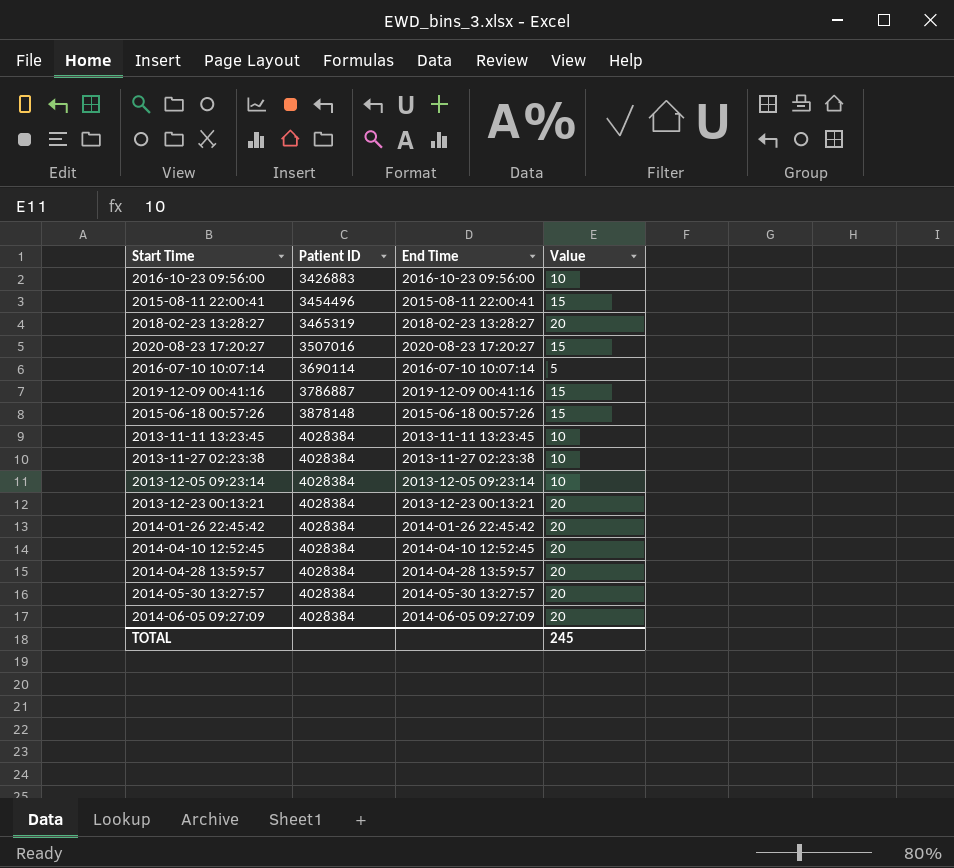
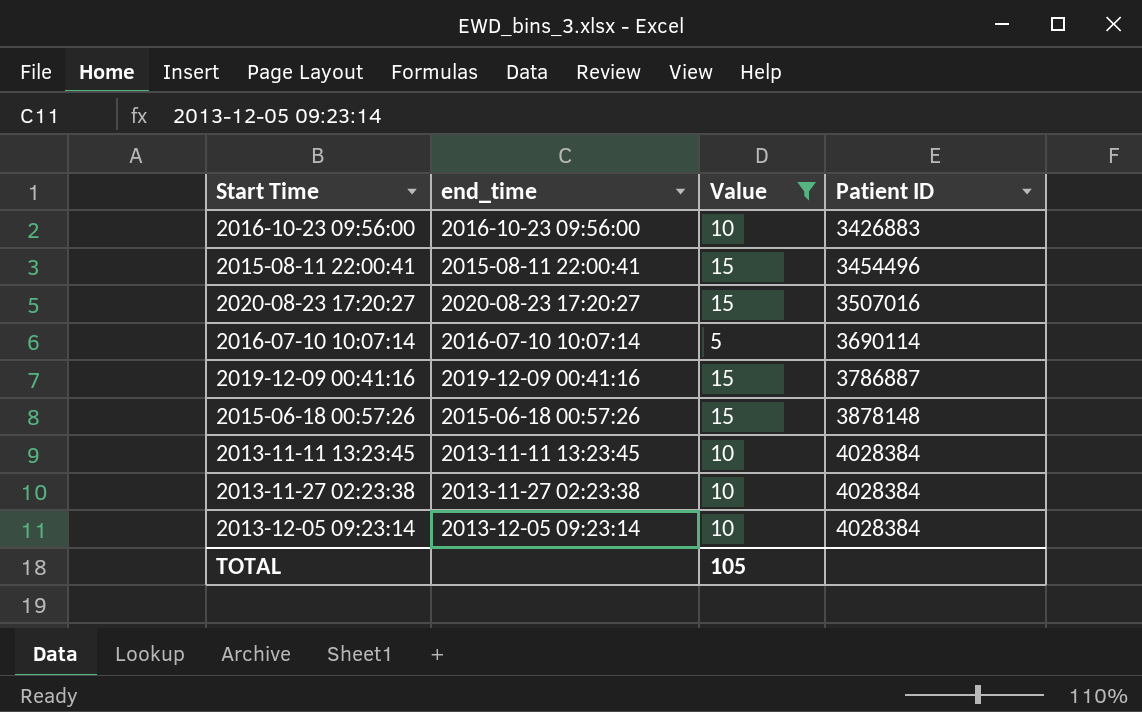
filter: none -> Value != 20
column name: End Time -> end_time
column Patient ID | position: 2 -> 4
TOTAL | Value: 245 -> 105

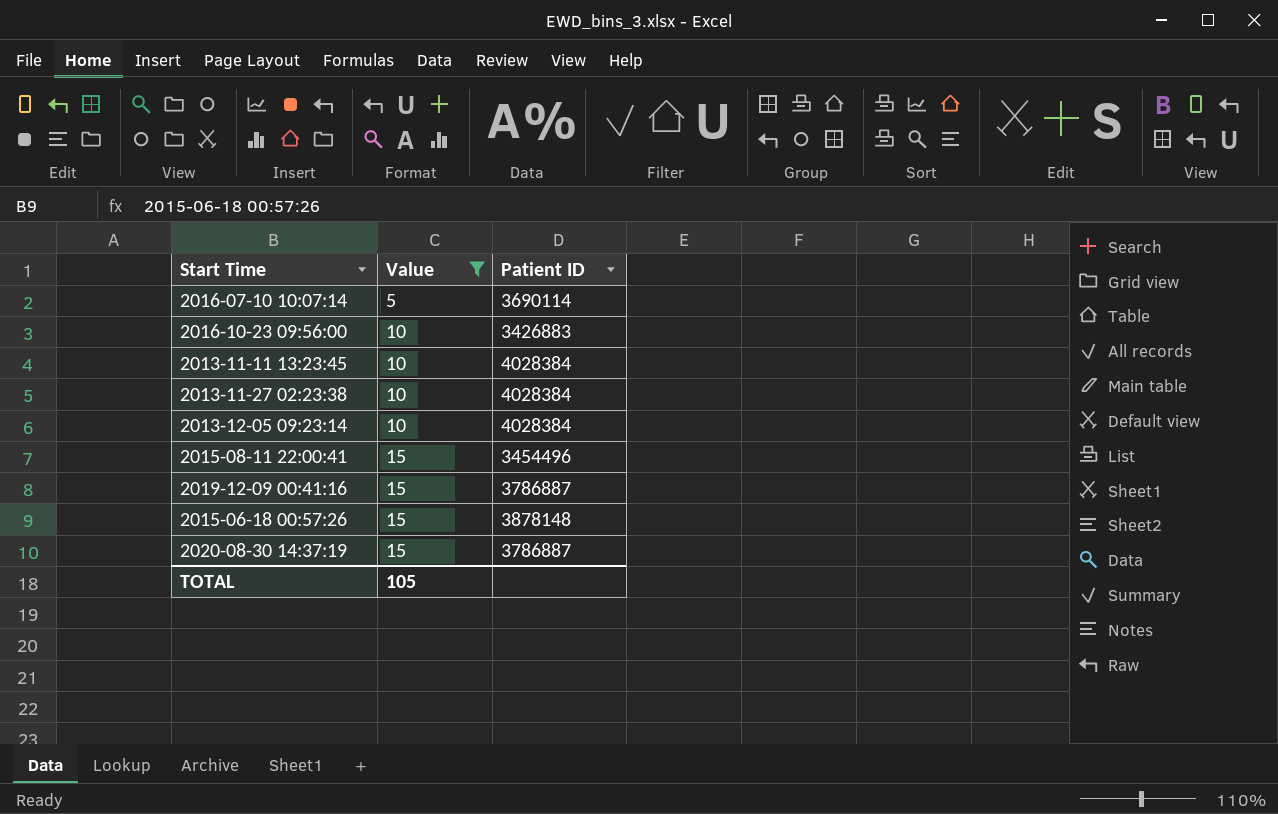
row order: Patient ID ascending -> Value ascending
column end_time | position: 2 -> none
row 2020-08-23 17:20:27: 2020-08-23 17:20:27 | 15 | 3507016 -> none
row 2020-08-30 14:37:19: none -> 15 | 3786887

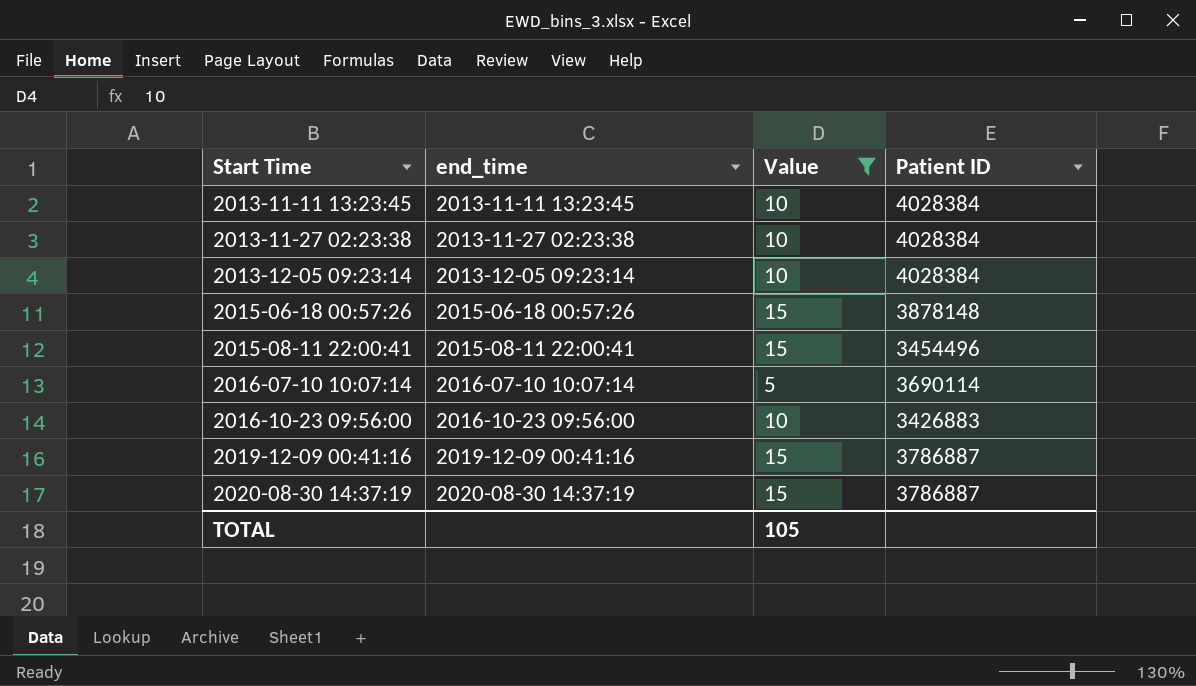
row order: Value ascending -> Start Time ascending
column end_time | position: none -> 2

